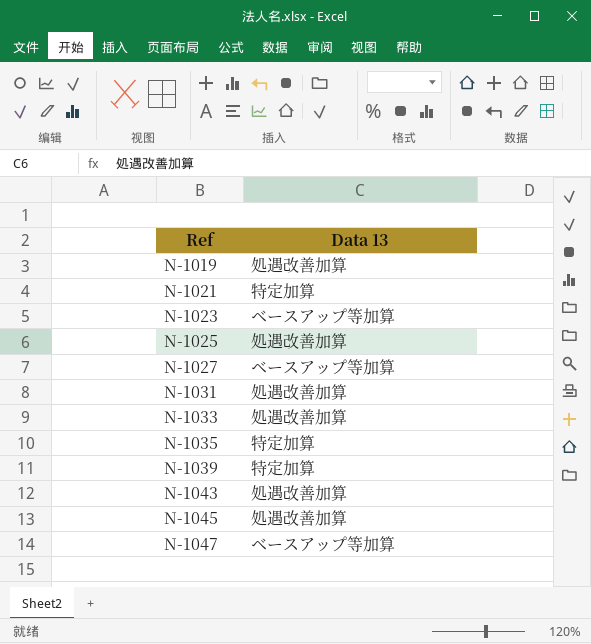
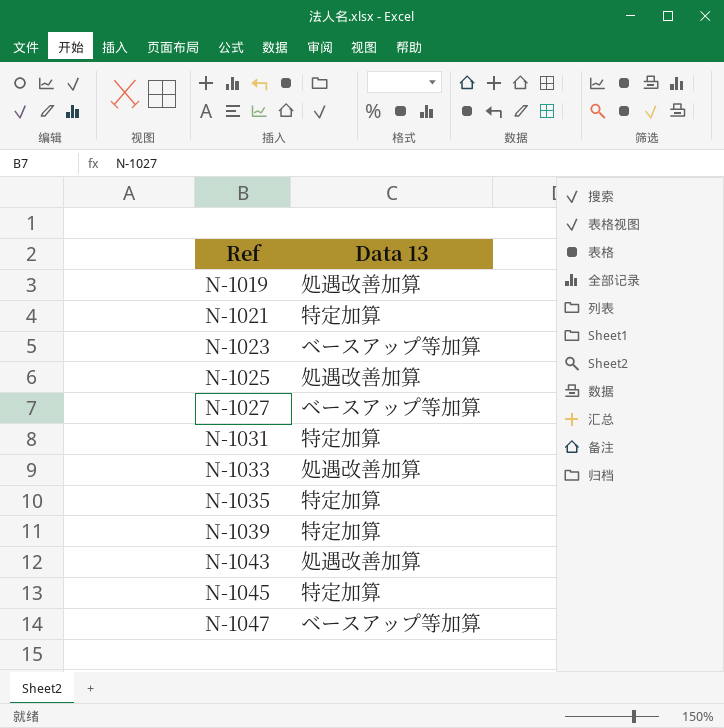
N-1031 | Data 13: 処遇改善加算 -> 特定加算
N-1045 | Data 13: 処遇改善加算 -> 特定加算

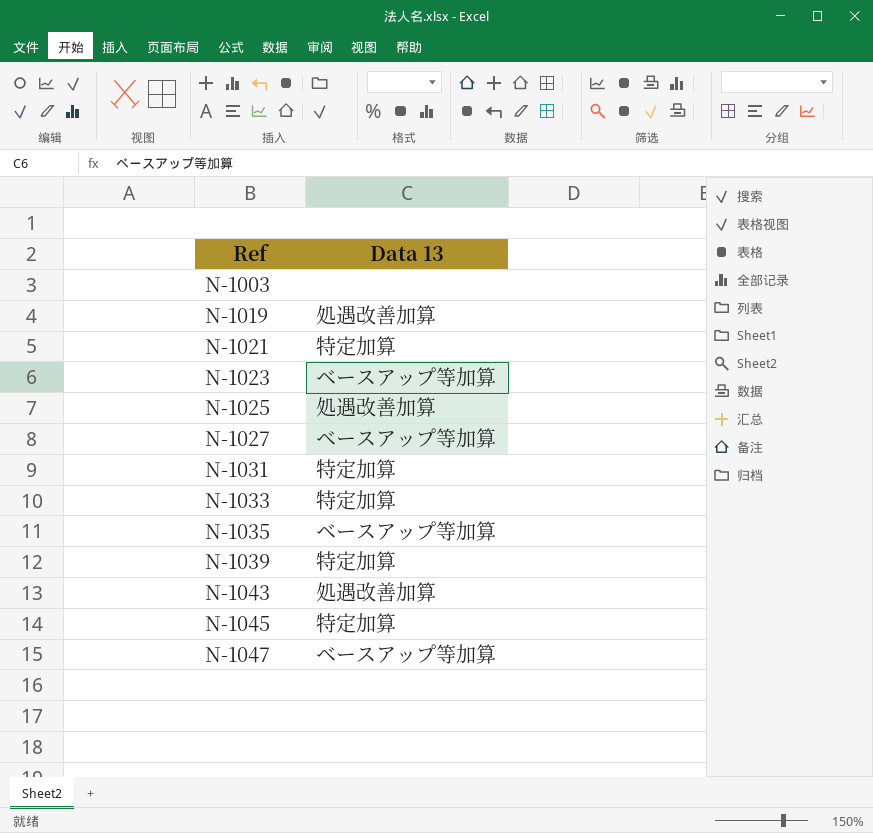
row N-1003: none -> none
N-1033 | Data 13: 処遇改善加算 -> 特定加算
N-1035 | Data 13: 特定加算 -> ベースアップ等加算

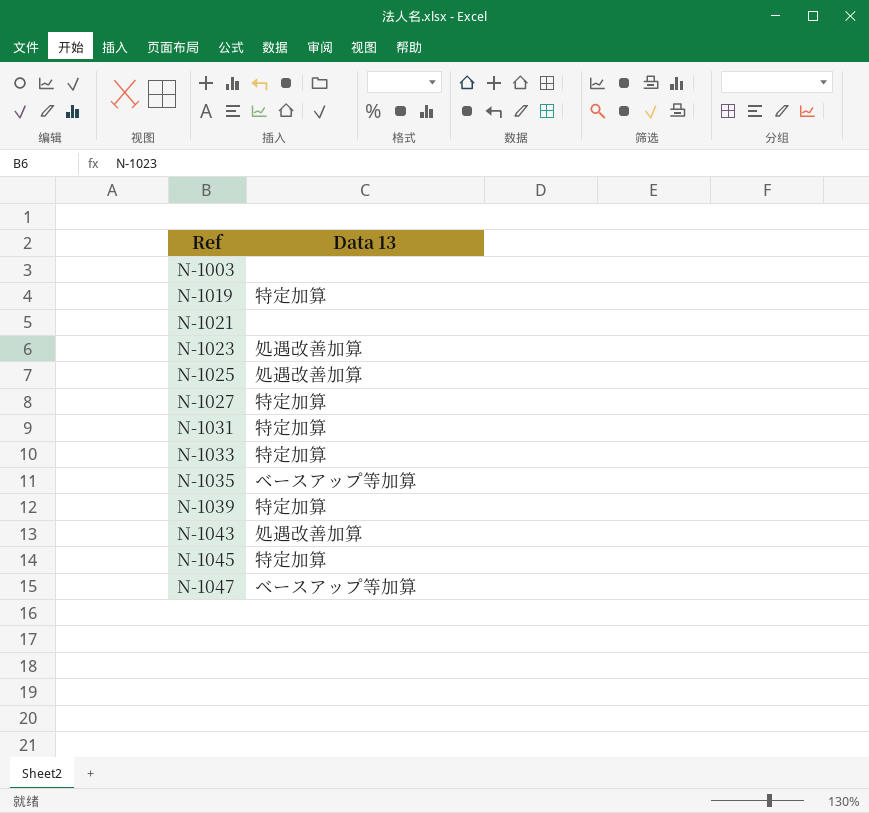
N-1019 | Data 13: 処遇改善加算 -> 特定加算
N-1021 | Data 13: 特定加算 -> none
N-1023 | Data 13: ベースアップ等加算 -> 処遇改善加算
N-1027 | Data 13: ベースアップ等加算 -> 特定加算

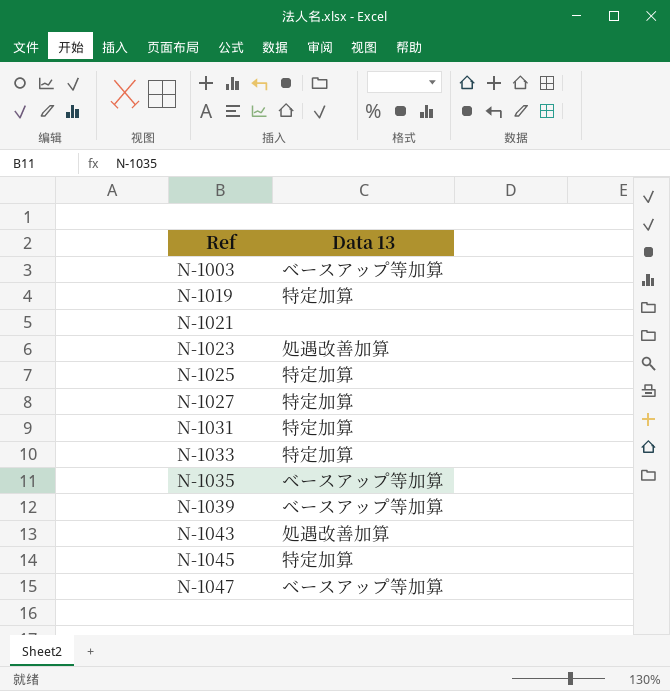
N-1003 | Data 13: none -> ベースアップ等加算
N-1025 | Data 13: 処遇改善加算 -> 特定加算
N-1039 | Data 13: 特定加算 -> ベースアップ等加算

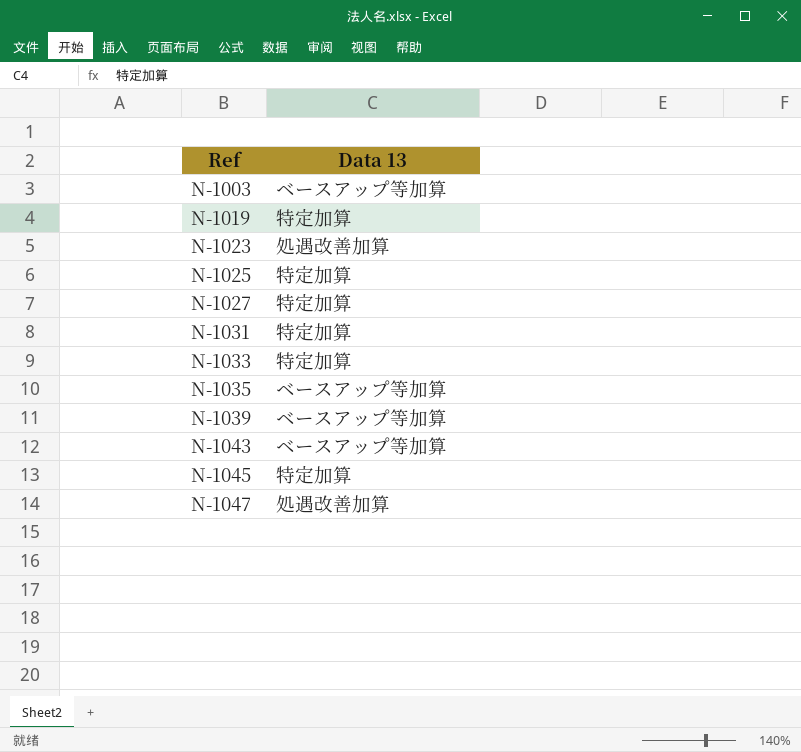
row N-1021: none -> none
N-1043 | Data 13: 処遇改善加算 -> ベースアップ等加算
N-1047 | Data 13: ベースアップ等加算 -> 処遇改善加算

